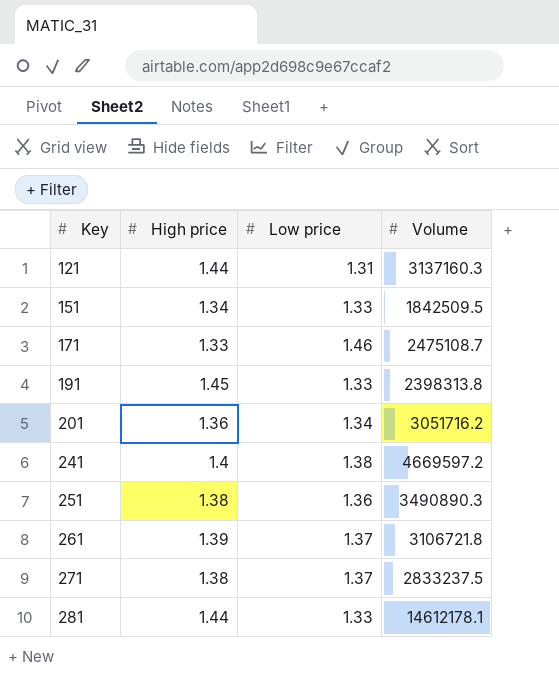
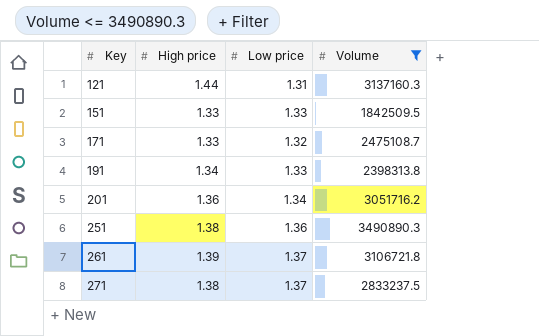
filter: none -> Volume <= 3490890.3
151 | High price: 1.34 -> 1.33
171 | Low price: 1.46 -> 1.32
191 | High price: 1.45 -> 1.34

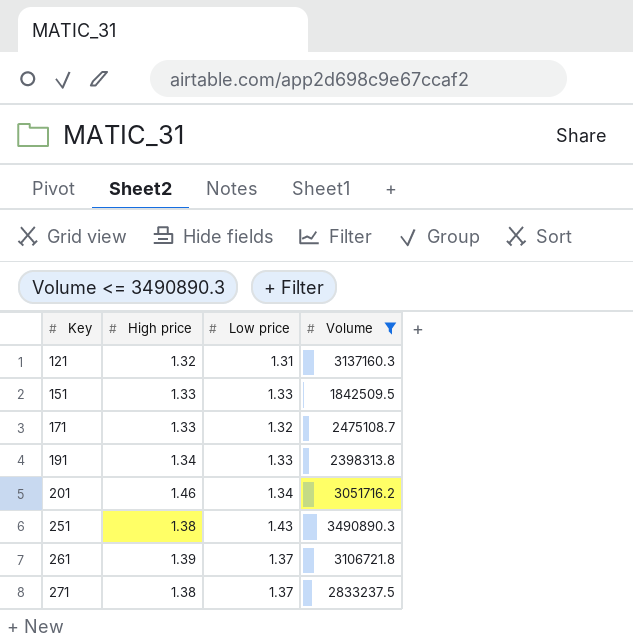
121 | High price: 1.44 -> 1.32
201 | High price: 1.36 -> 1.46
251 | Low price: 1.36 -> 1.43

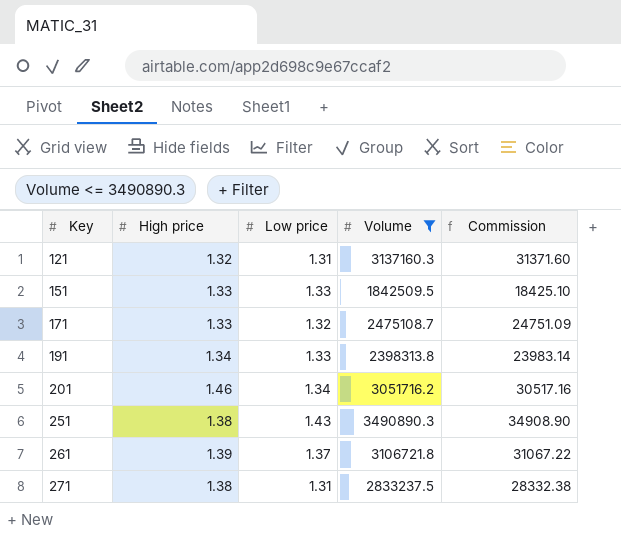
column Commission | formula: none -> [Volume] * 0.01
271 | Low price: 1.37 -> 1.31

